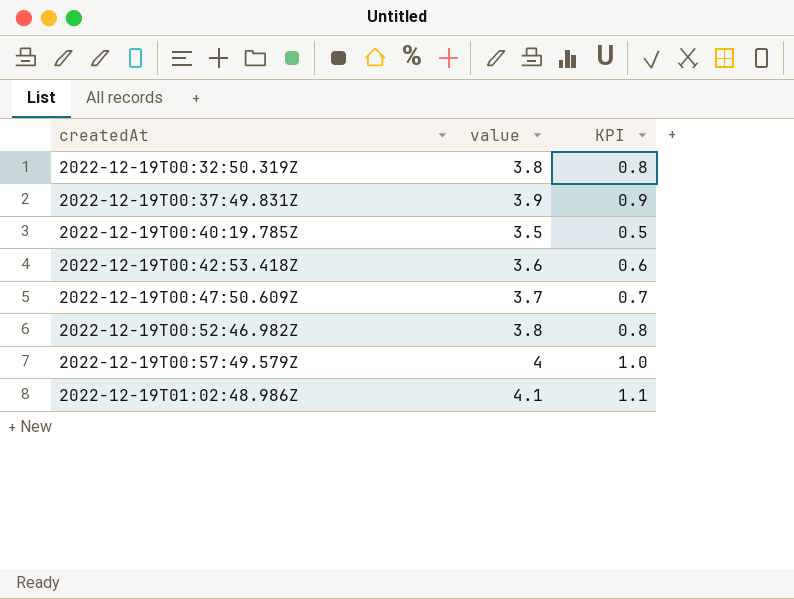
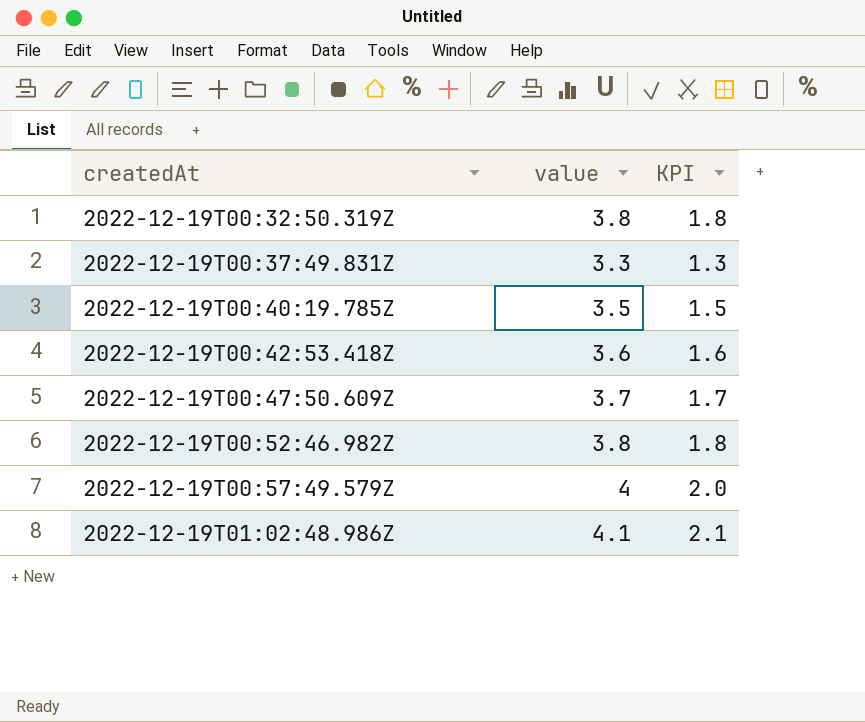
column KPI | formula: [value] - 3 -> [value] - 2
2022-12-19T00:37:49.831Z | value: 3.9 -> 3.3

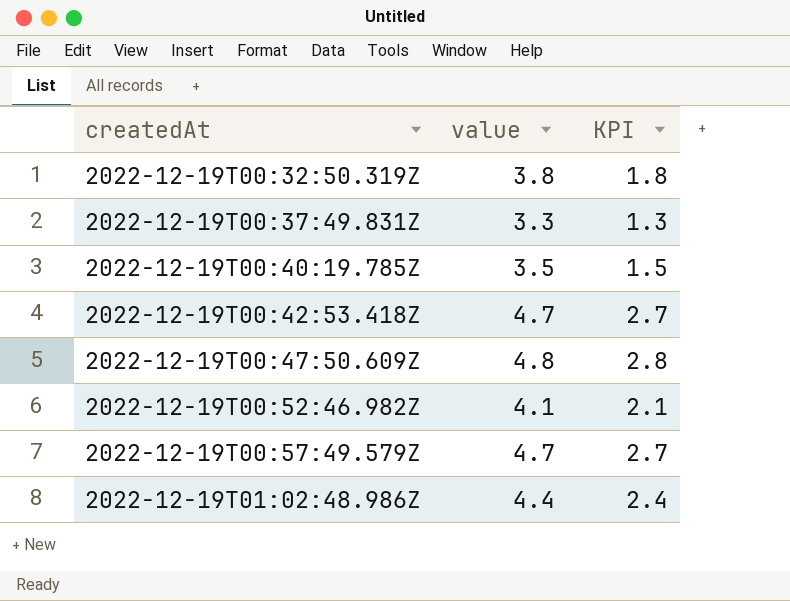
2022-12-19T00:42:53.418Z | value: 3.6 -> 4.7
2022-12-19T00:42:53.418Z | KPI: 1.6 -> 2.7
2022-12-19T00:47:50.609Z | value: 3.7 -> 4.8
2022-12-19T00:47:50.609Z | KPI: 1.7 -> 2.8
2022-12-19T00:52:46.982Z | value: 3.8 -> 4.1
2022-12-19T00:52:46.982Z | KPI: 1.8 -> 2.1
2022-12-19T00:57:49.579Z | value: 4 -> 4.7
2022-12-19T00:57:49.579Z | KPI: 2.0 -> 2.7
2022-12-19T01:02:48.986Z | value: 4.1 -> 4.4
2022-12-19T01:02:48.986Z | KPI: 2.1 -> 2.4

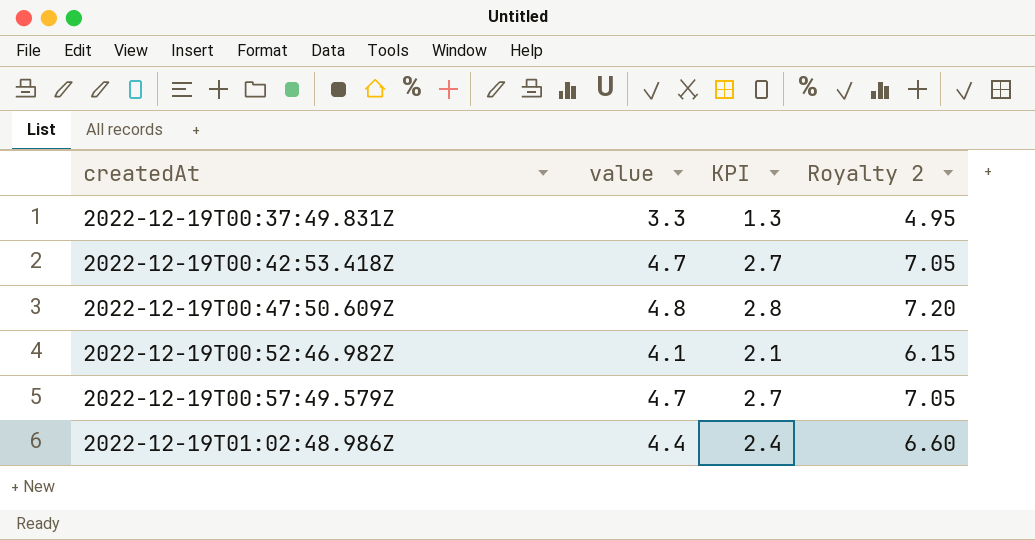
column Royalty 2 | formula: none -> [value] * 1.5
row 2022-12-19T00:32:50.319Z: 3.8 | 1.8 -> none
row 2022-12-19T00:40:19.785Z: 3.5 | 1.5 -> none

